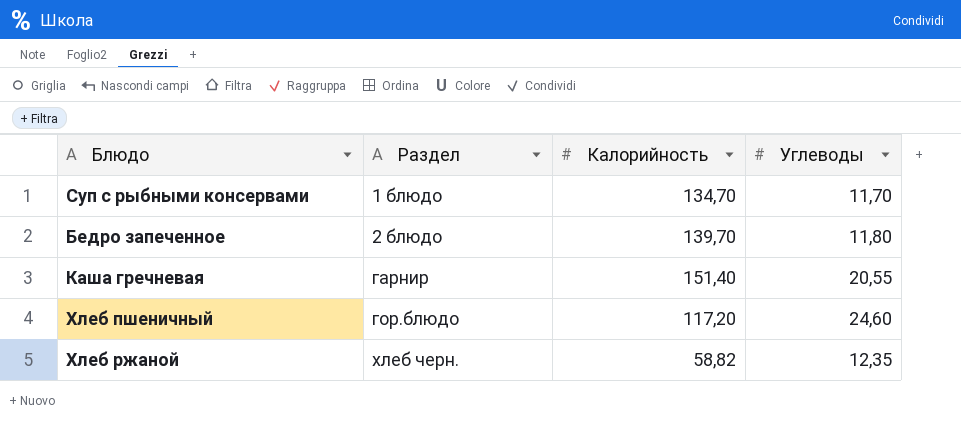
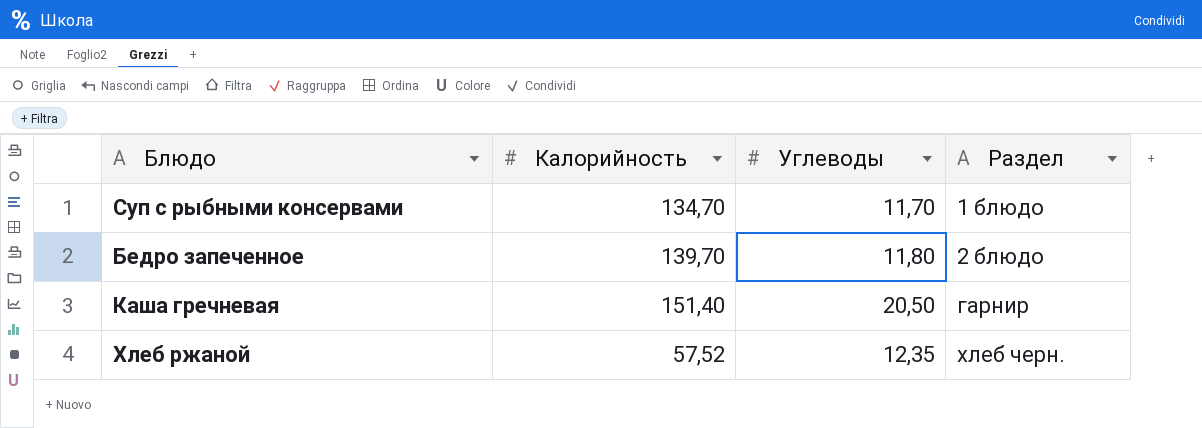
column Раздел | position: 2 -> 4
row Хлеб пшеничный: гор.блюдо | 117,20 | 24,60 -> none
Каша гречневая | Углеводы: 20,55 -> 20,50
Хлеб ржаной | Калорийность: 58,82 -> 57,52

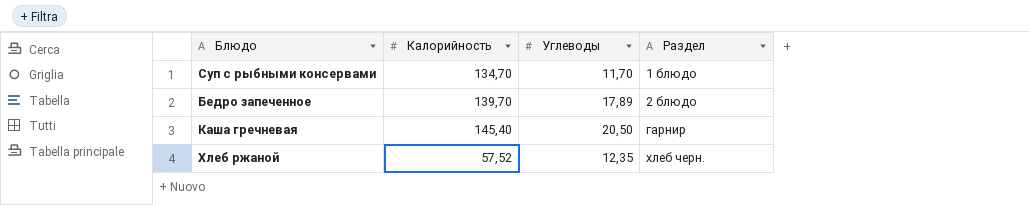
Бедро запеченное | Углеводы: 11,80 -> 17,89
Каша гречневая | Калорийность: 151,40 -> 145,40

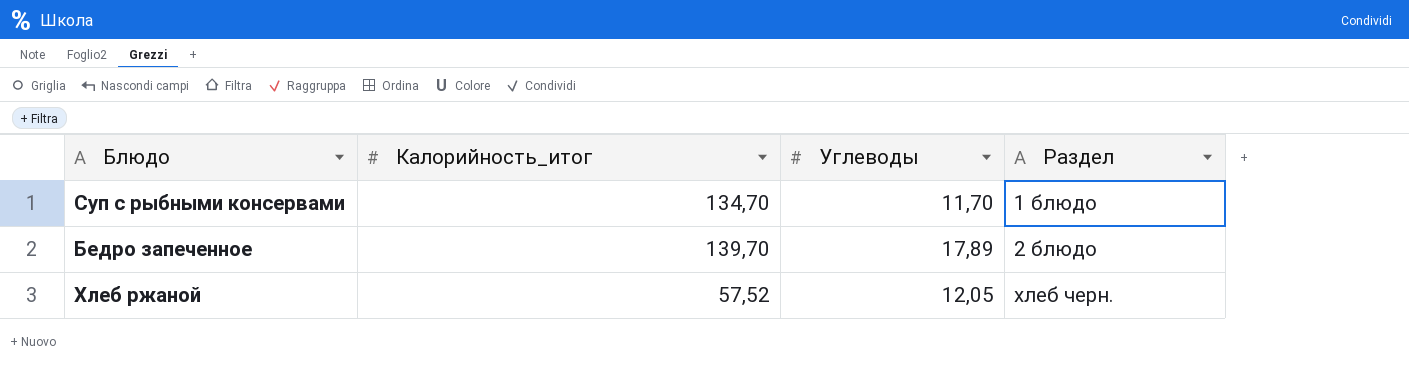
column name: Калорийность -> Калорийность_итог
row Каша гречневая: 145,40 | 20,50 | гарнир -> none
Хлеб ржаной | Углеводы: 12,35 -> 12,05

